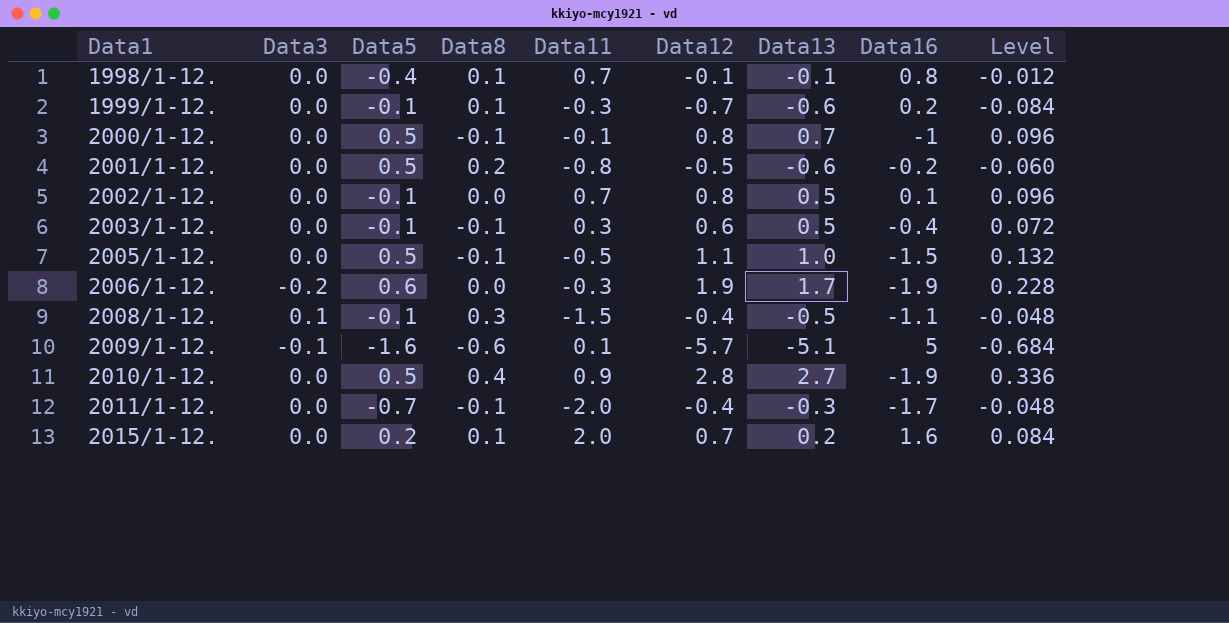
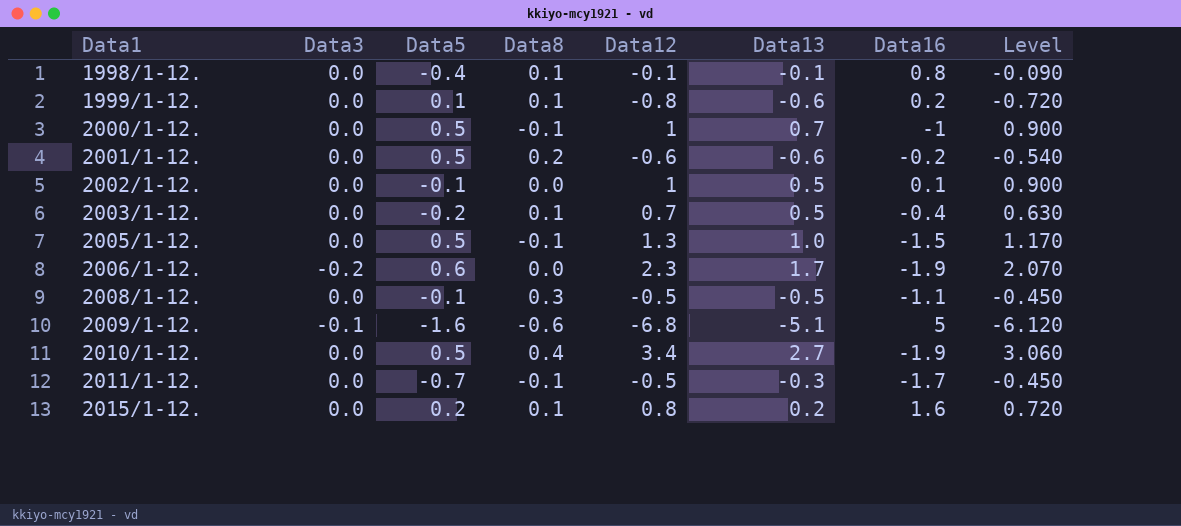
column Data11 | position: 5 -> none
column Level | formula: [Data12] * 0.12 -> [Data12] * 0.9
1999/1-12. | Data5: -0.1 -> 0.1
1999/1-12. | Data12: -0.7 -> -0.8
2000/1-12. | Data12: 0.8 -> 1
2001/1-12. | Data12: -0.5 -> -0.6
2002/1-12. | Data12: 0.8 -> 1
2003/1-12. | Data5: -0.1 -> -0.2
2003/1-12. | Data8: -0.1 -> 0.1
2003/1-12. | Data12: 0.6 -> 0.7
2005/1-12. | Data12: 1.1 -> 1.3
2006/1-12. | Data12: 1.9 -> 2.3
2008/1-12. | Data3: 0.1 -> 0.0
2008/1-12. | Data12: -0.4 -> -0.5
2009/1-12. | Data12: -5.7 -> -6.8
2010/1-12. | Data12: 2.8 -> 3.4
2011/1-12. | Data12: -0.4 -> -0.5
2015/1-12. | Data12: 0.7 -> 0.8

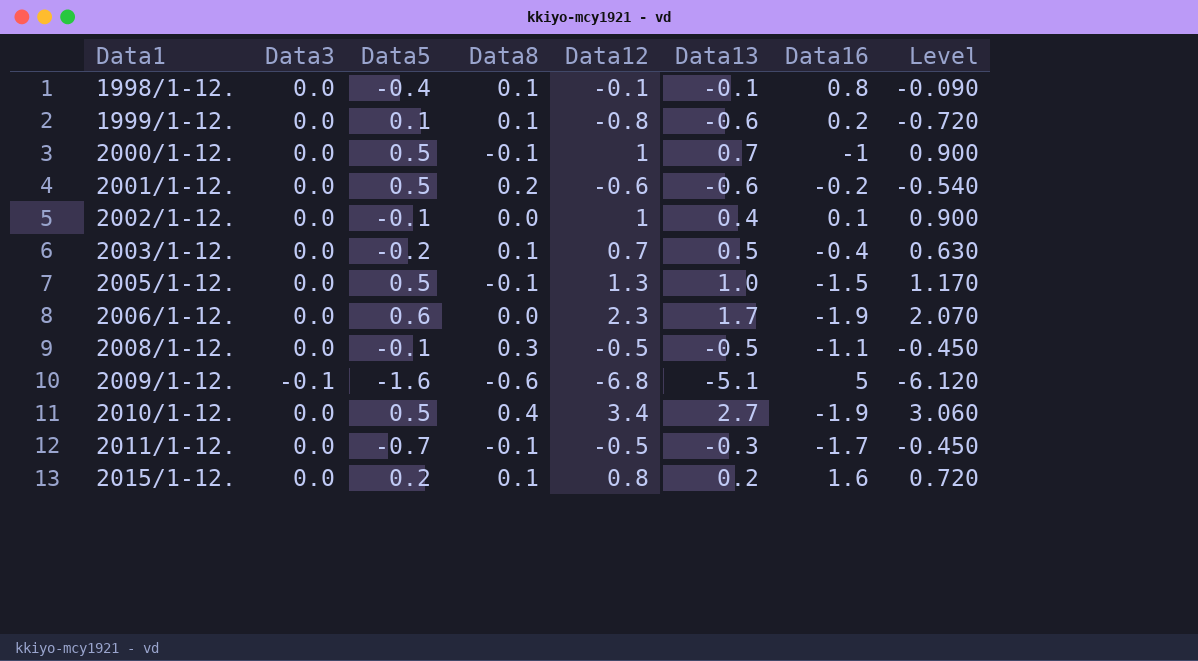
2002/1-12. | Data13: 0.5 -> 0.4
2006/1-12. | Data3: -0.2 -> 0.0

